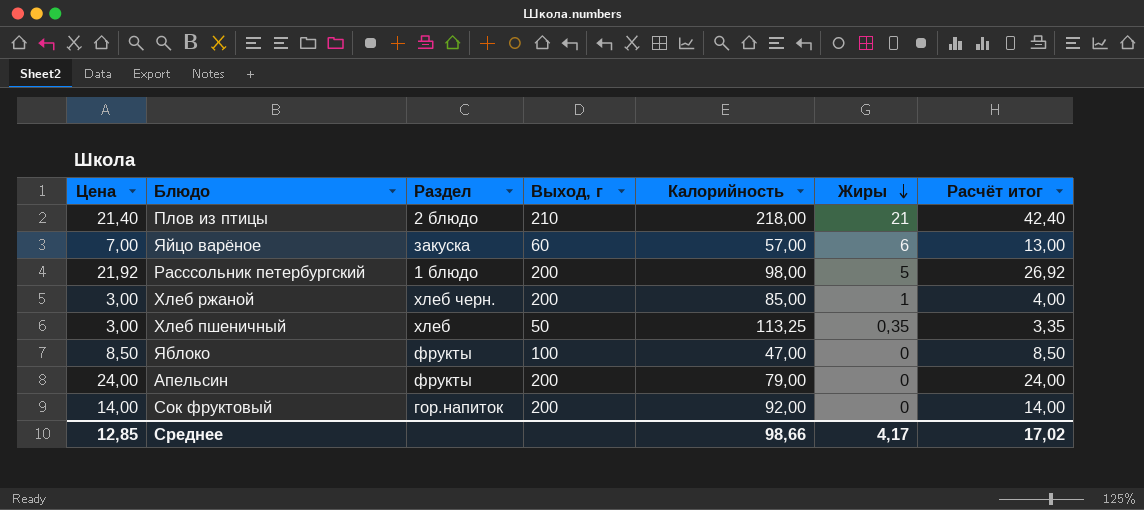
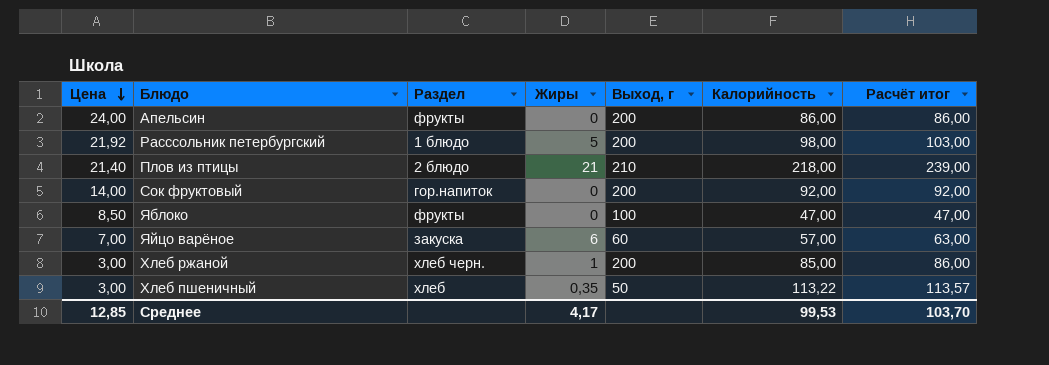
row order: Жиры descending -> Цена descending
column Жиры | position: 6 -> 4
column Расчёт итог | formula: [Цена] + [Жиры] -> [Жиры] + [Калорийность]
Апельсин | Калорийность: 79,00 -> 86,00
Хлеб пшеничный | Калорийность: 113,25 -> 113,22
Среднее | Калорийность: 98,66 -> 99,53
Среднее | Расчёт итог: 17,02 -> 103,70

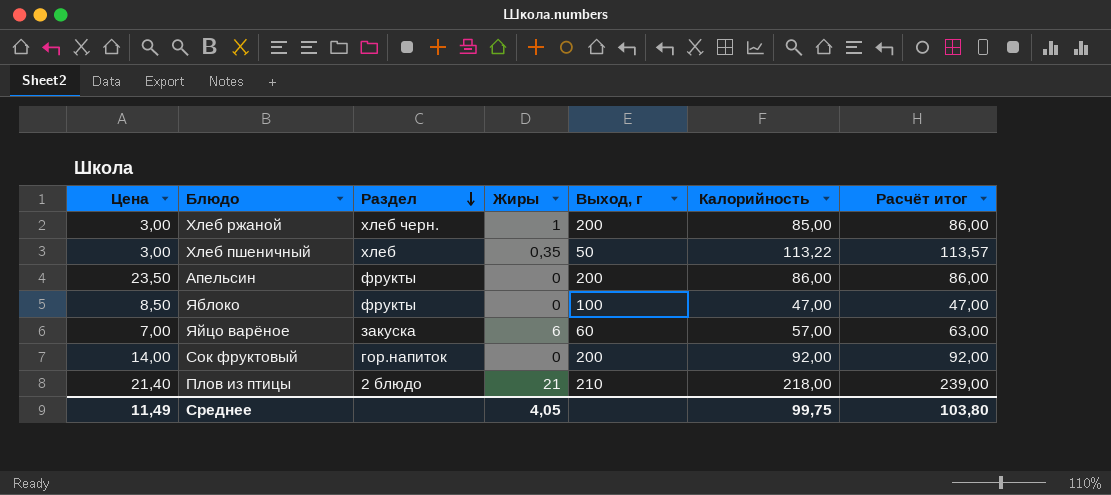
row order: Цена descending -> Раздел descending
row Расссольник петербургский: 21,92 | 1 блюдо | 5 | 200 | 98,00 | 103,00 -> none
Апельсин | Цена: 24,00 -> 23,50
Среднее | Цена: 12,85 -> 11,49
Среднее | Жиры: 4,17 -> 4,05
Среднее | Калорийность: 99,53 -> 99,75
Среднее | Расчёт итог: 103,70 -> 103,80

